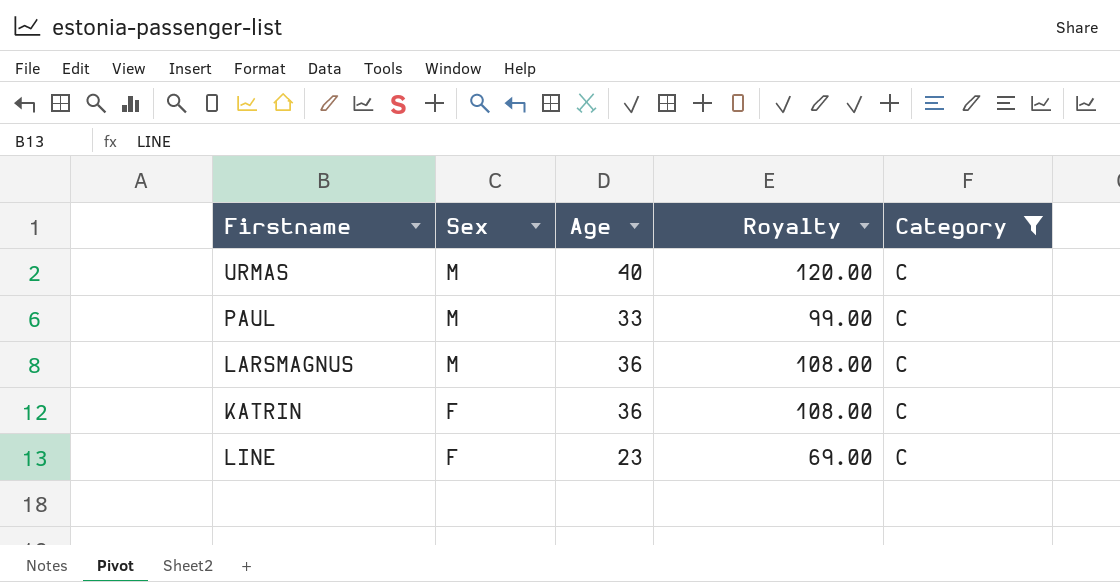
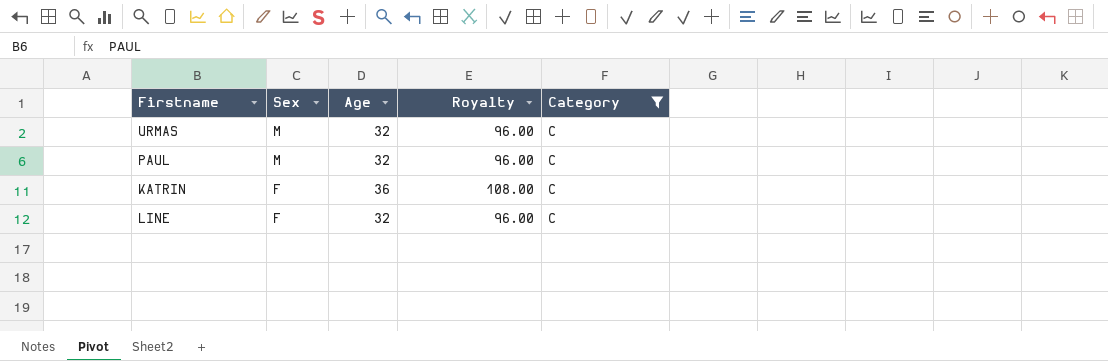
row LARSMAGNUS: M | 36 | 108.00 | C -> none
URMAS | Age: 40 -> 32
URMAS | Royalty: 120.00 -> 96.00
PAUL | Age: 33 -> 32
PAUL | Royalty: 99.00 -> 96.00
LINE | Age: 23 -> 32
LINE | Royalty: 69.00 -> 96.00

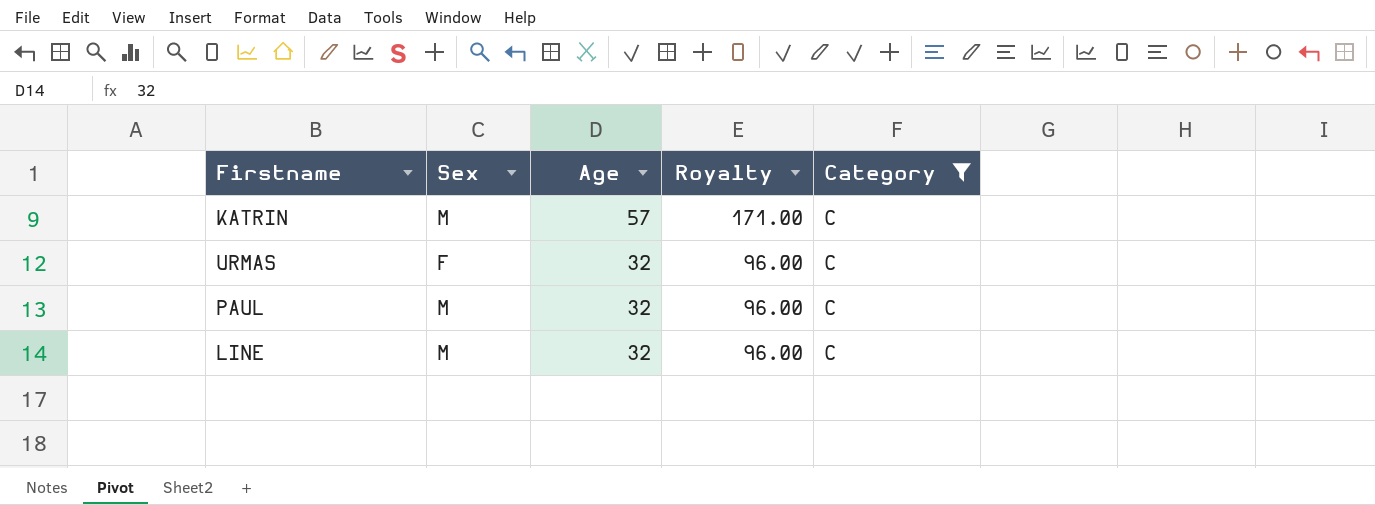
row order: Sex descending -> Age descending
KATRIN | Sex: F -> M
KATRIN | Age: 36 -> 57
KATRIN | Royalty: 108.00 -> 171.00
URMAS | Sex: M -> F
LINE | Sex: F -> M

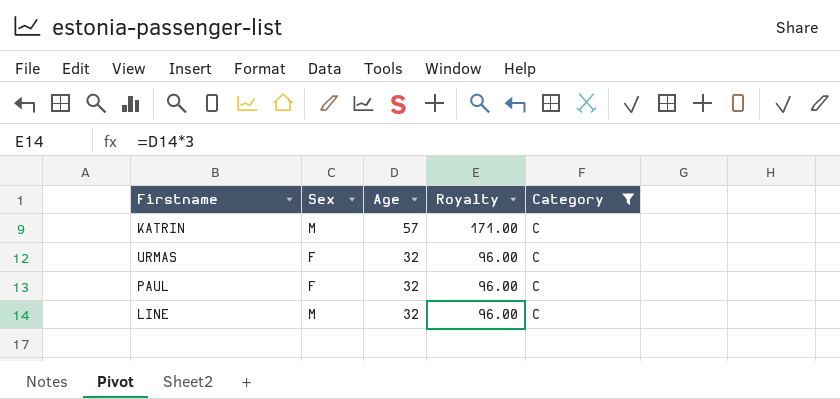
PAUL | Sex: M -> F

